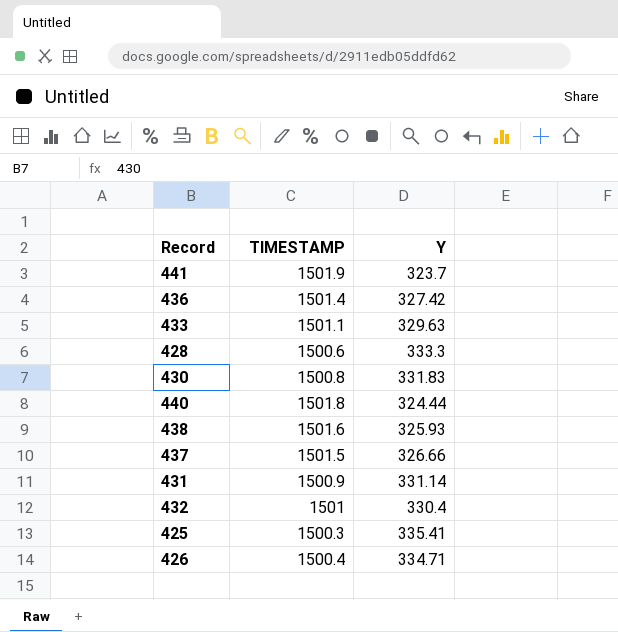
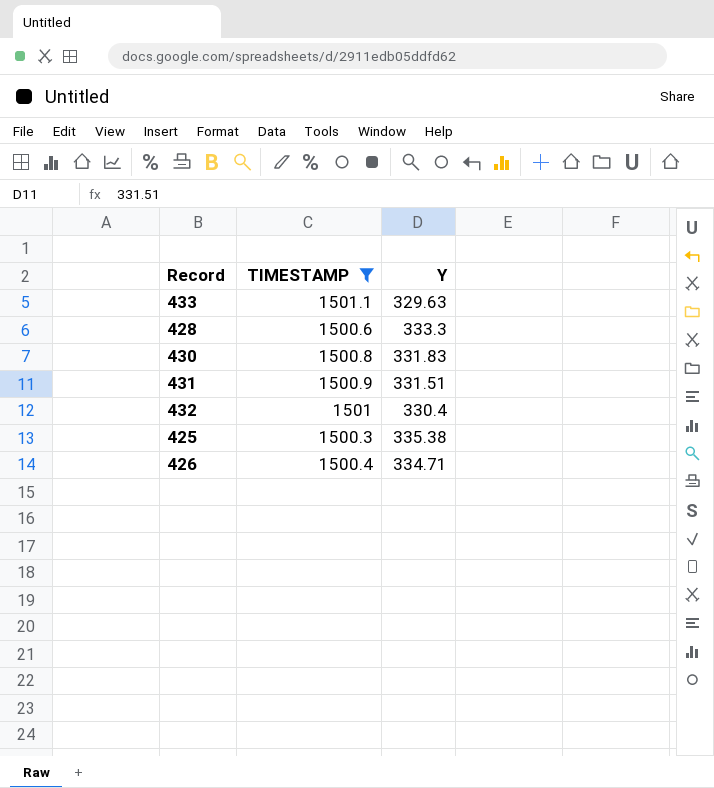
filter: none -> TIMESTAMP <= 1501.1
431 | Y: 331.14 -> 331.51
425 | Y: 335.41 -> 335.38

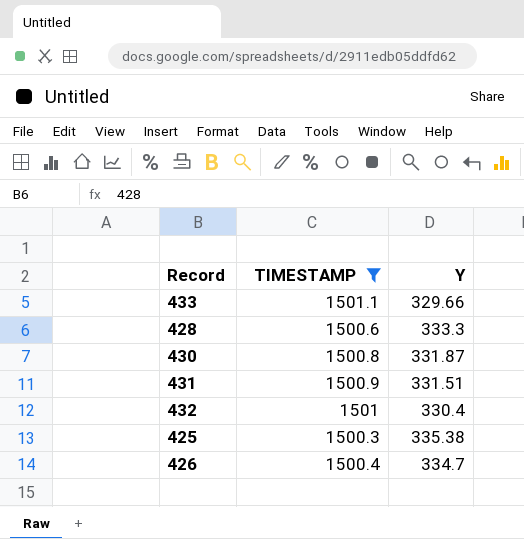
433 | Y: 329.63 -> 329.66
430 | Y: 331.83 -> 331.87
426 | Y: 334.71 -> 334.7

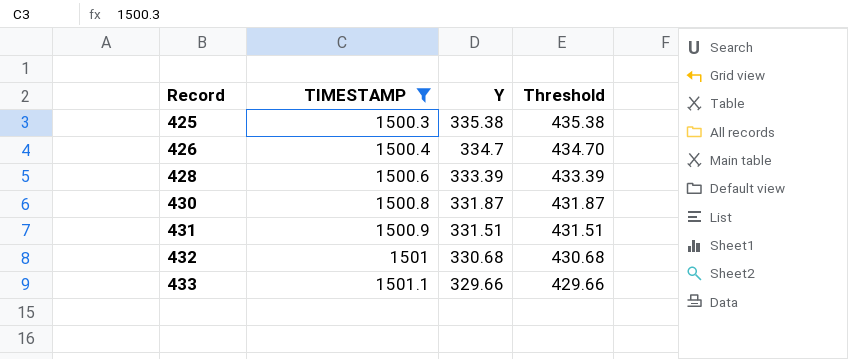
row order: none -> Record ascending
column Threshold | formula: none -> [Y] + 100
428 | Y: 333.3 -> 333.39
432 | Y: 330.4 -> 330.68

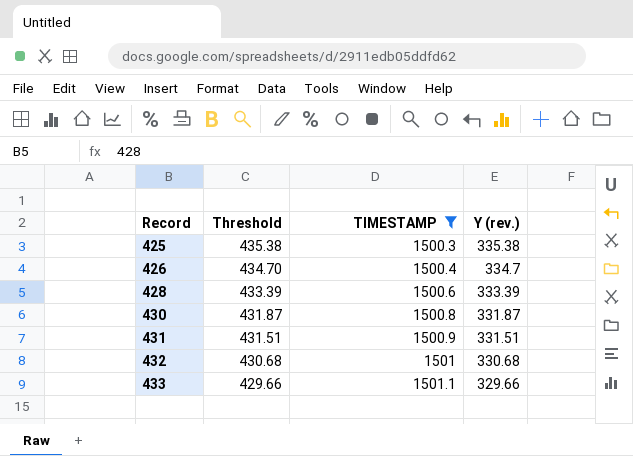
column Threshold | position: 4 -> 2
column name: Y -> Y (rev.)

